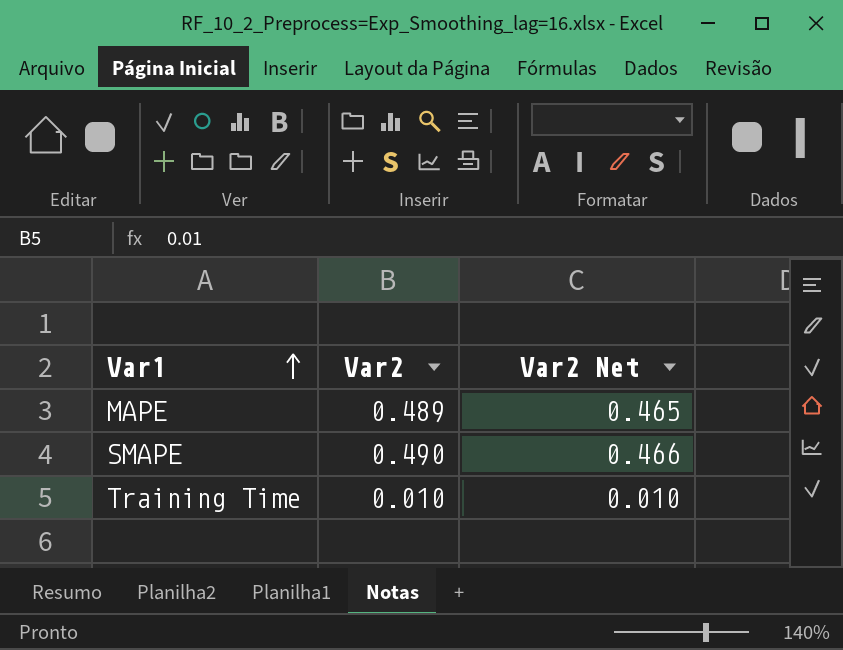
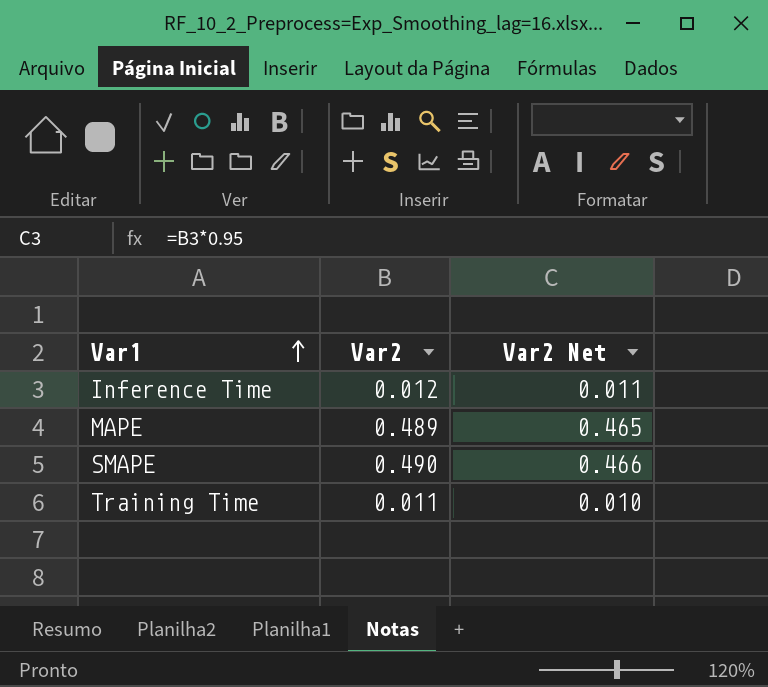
row Inference Time: none -> 0.012 | 0.011
Training Time | Var2: 0.010 -> 0.011

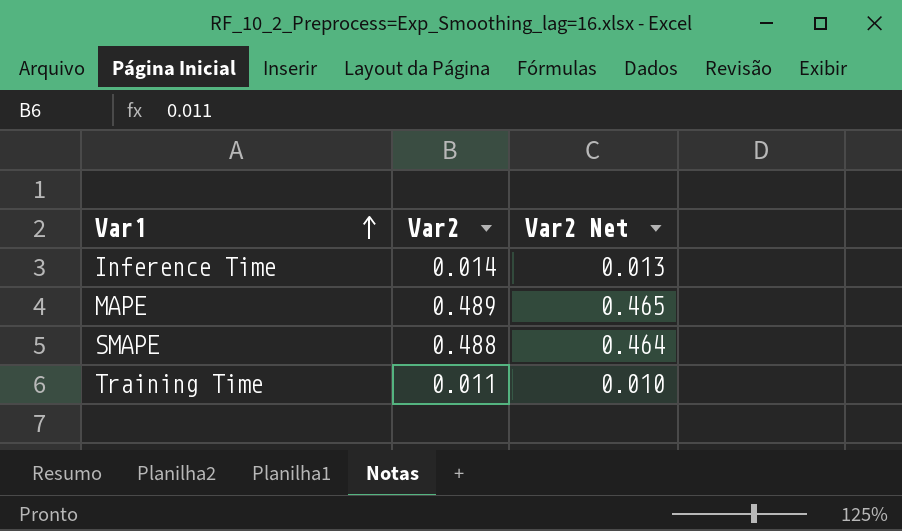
Inference Time | Var2: 0.012 -> 0.014
Inference Time | Var2 Net: 0.011 -> 0.013
SMAPE | Var2: 0.490 -> 0.488
SMAPE | Var2 Net: 0.466 -> 0.464

